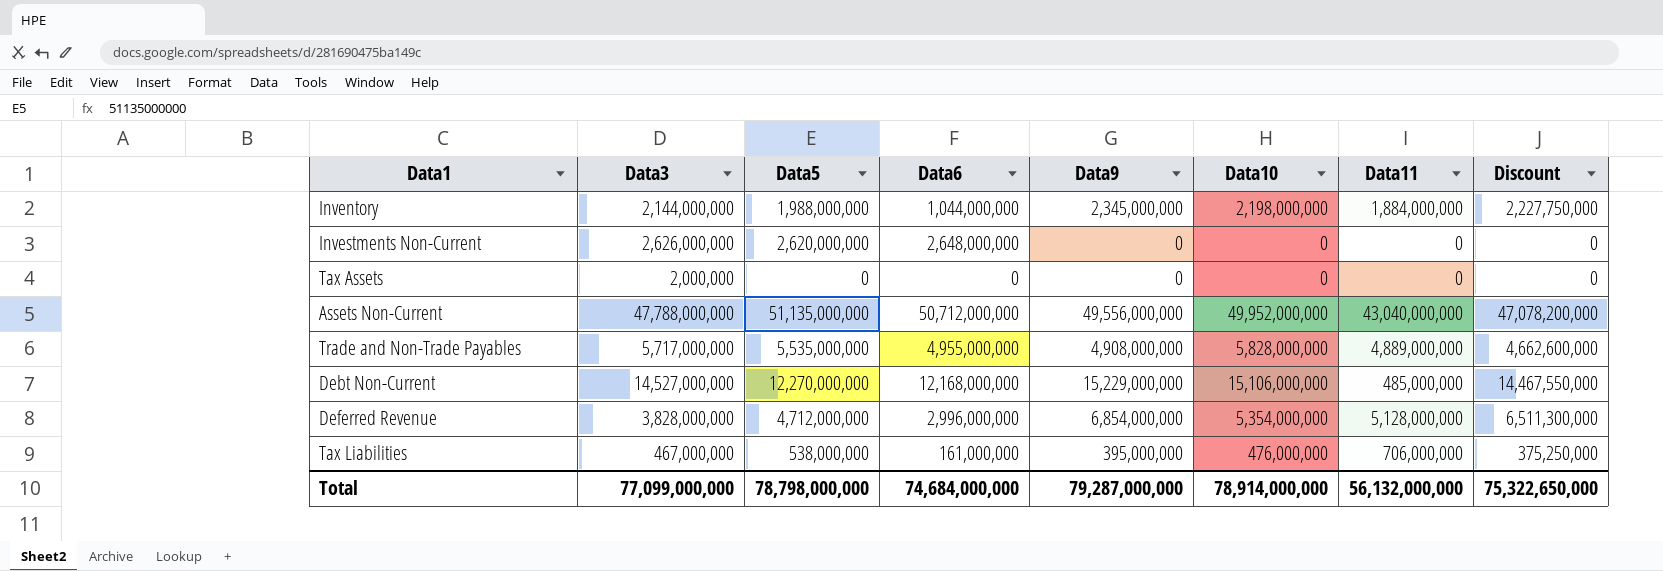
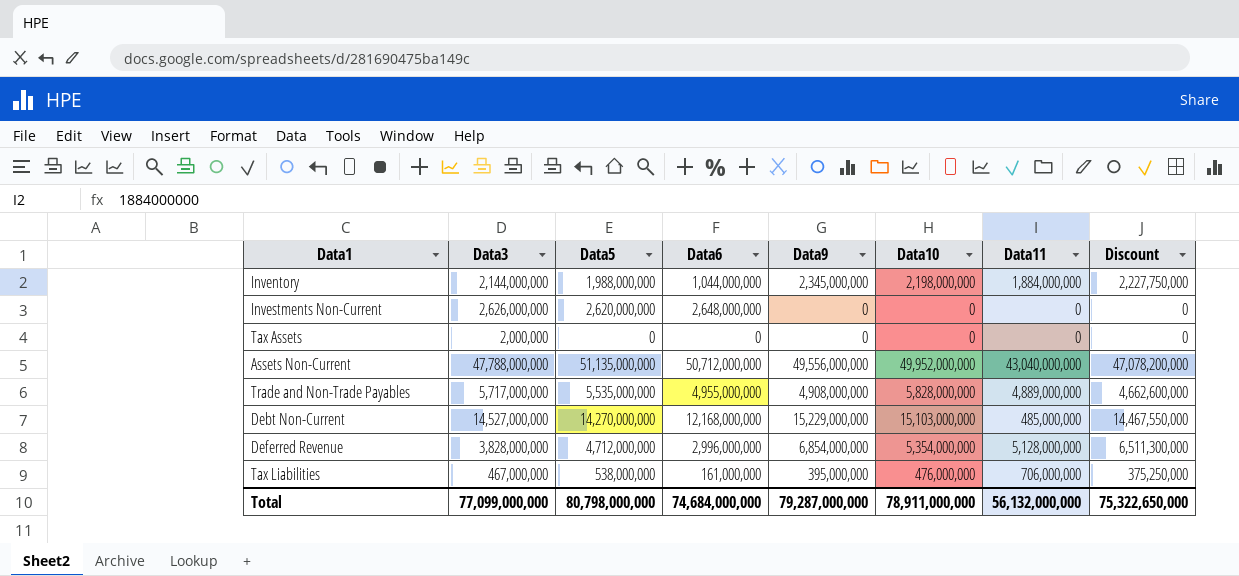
Debt Non-Current | Data5: 12,270,000,000 -> 14,270,000,000
Debt Non-Current | Data10: 15,106,000,000 -> 15,103,000,000
Total | Data5: 78,798,000,000 -> 80,798,000,000
Total | Data10: 78,914,000,000 -> 78,911,000,000

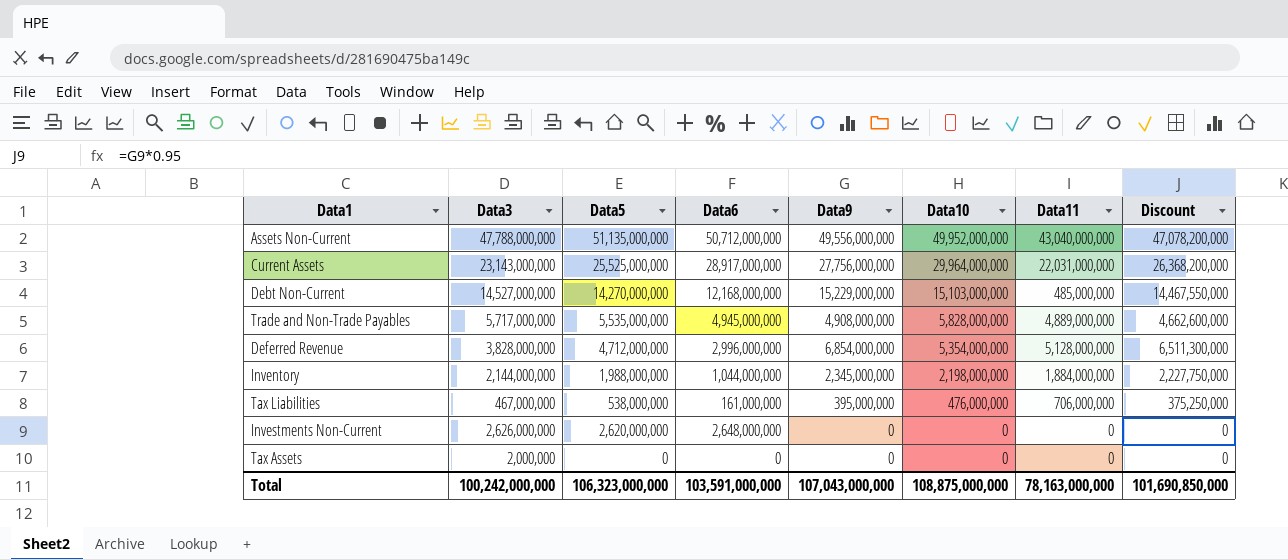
row order: none -> Data10 descending
row Current Assets: none -> 23,143,000,000 | 25,525,000,000 | 28,917,000,000 | 27,756,000,000 | 29,964,000,000 | 22,031,000,000 | 26,368,200,000
Trade and Non-Trade Payables | Data6: 4,955,000,000 -> 4,945,000,000
Total | Data3: 77,099,000,000 -> 100,242,000,000
Total | Data5: 80,798,000,000 -> 106,323,000,000
Total | Data6: 74,684,000,000 -> 103,591,000,000
Total | Data9: 79,287,000,000 -> 107,043,000,000
Total | Data10: 78,911,000,000 -> 108,875,000,000
Total | Data11: 56,132,000,000 -> 78,163,000,000
Total | Discount: 75,322,650,000 -> 101,690,850,000

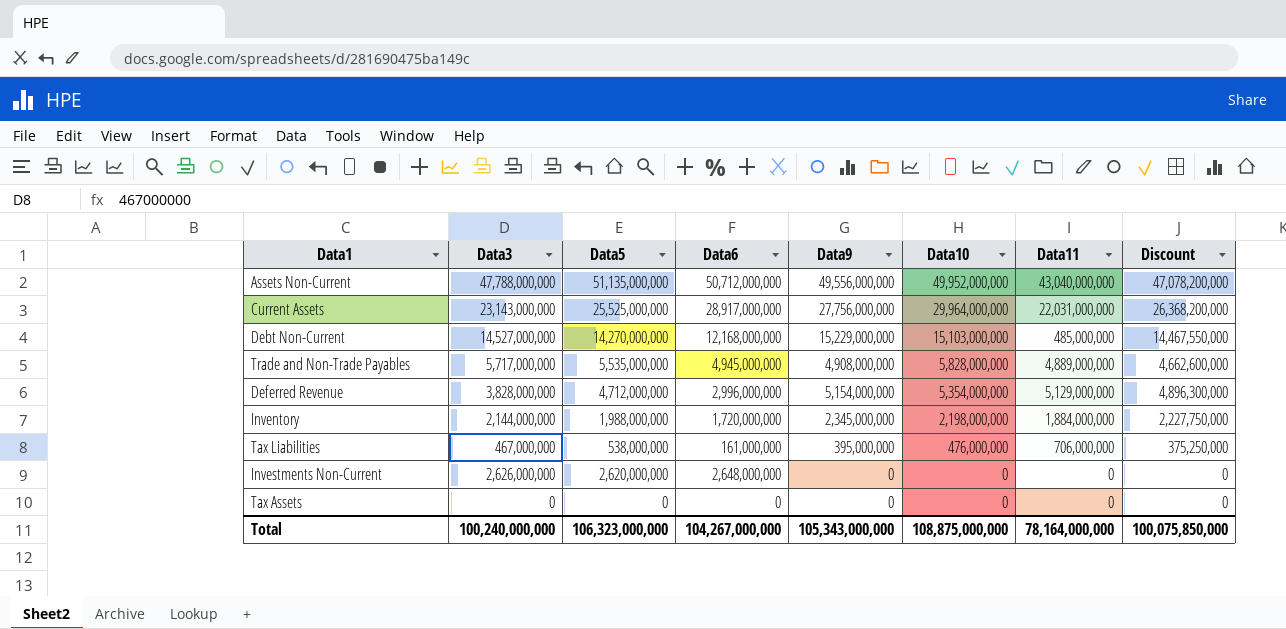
Deferred Revenue | Data9: 6,854,000,000 -> 5,154,000,000
Deferred Revenue | Data11: 5,128,000,000 -> 5,129,000,000
Deferred Revenue | Discount: 6,511,300,000 -> 4,896,300,000
Inventory | Data6: 1,044,000,000 -> 1,720,000,000
Tax Assets | Data3: 2,000,000 -> 0
Total | Data3: 100,242,000,000 -> 100,240,000,000
Total | Data6: 103,591,000,000 -> 104,267,000,000
Total | Data9: 107,043,000,000 -> 105,343,000,000
Total | Data11: 78,163,000,000 -> 78,164,000,000
Total | Discount: 101,690,850,000 -> 100,075,850,000

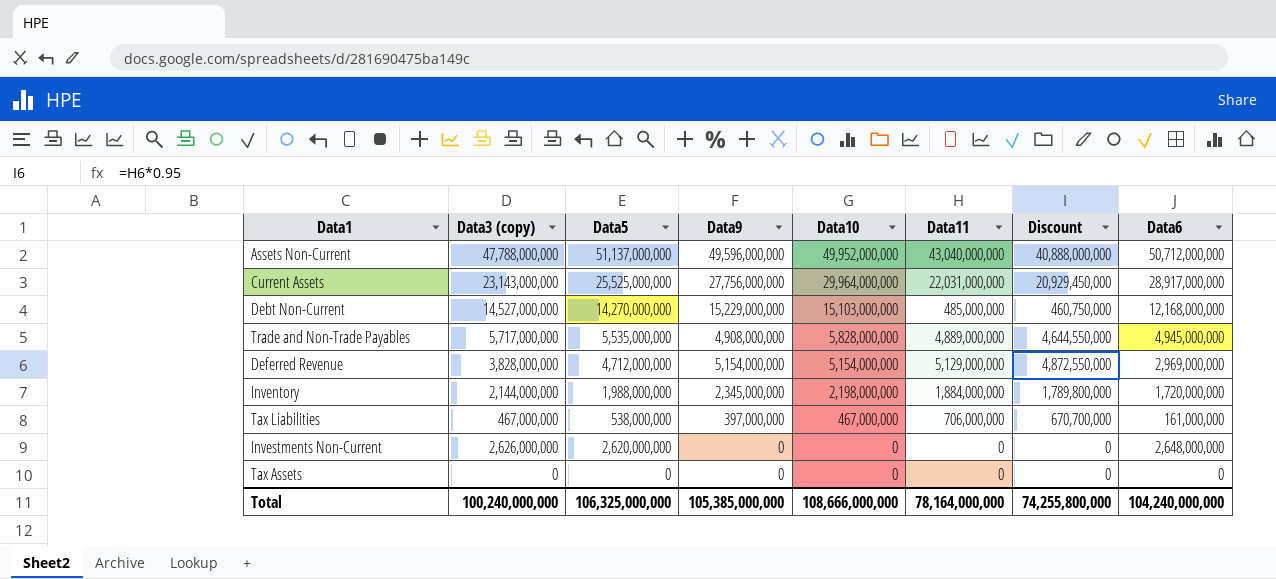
column name: Data3 -> Data3 (copy)
column Discount | formula: [Data9] * 0.95 -> [Data11] * 0.95
column Data6 | position: 4 -> 8
Assets Non-Current | Data5: 51,135,000,000 -> 51,137,000,000
Assets Non-Current | Data9: 49,556,000,000 -> 49,596,000,000
Deferred Revenue | Data10: 5,354,000,000 -> 5,154,000,000
Deferred Revenue | Data6: 2,996,000,000 -> 2,969,000,000
Tax Liabilities | Data9: 395,000,000 -> 397,000,000
Tax Liabilities | Data10: 476,000,000 -> 467,000,000
Total | Data5: 106,323,000,000 -> 106,325,000,000
Total | Data9: 105,343,000,000 -> 105,385,000,000
Total | Data10: 108,875,000,000 -> 108,666,000,000
Total | Discount: 100,075,850,000 -> 74,255,800,000
Total | Data6: 104,267,000,000 -> 104,240,000,000

